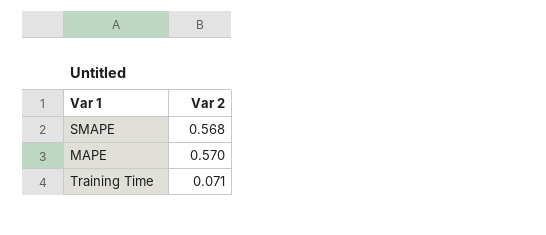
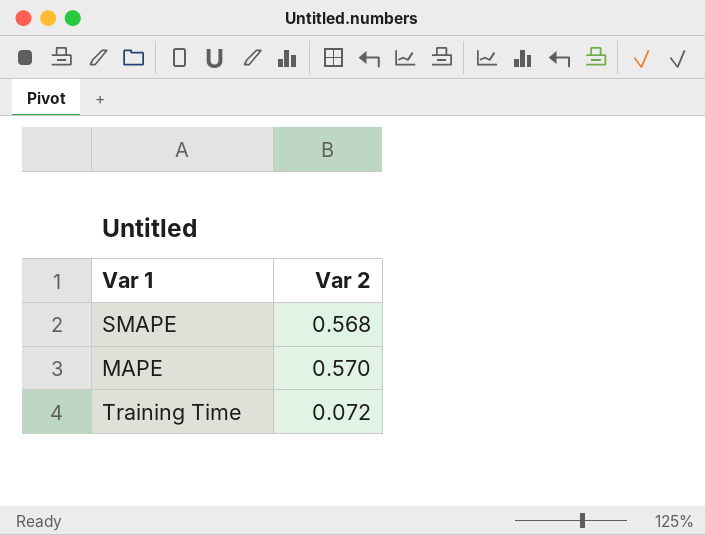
Training Time | Var 2: 0.071 -> 0.072

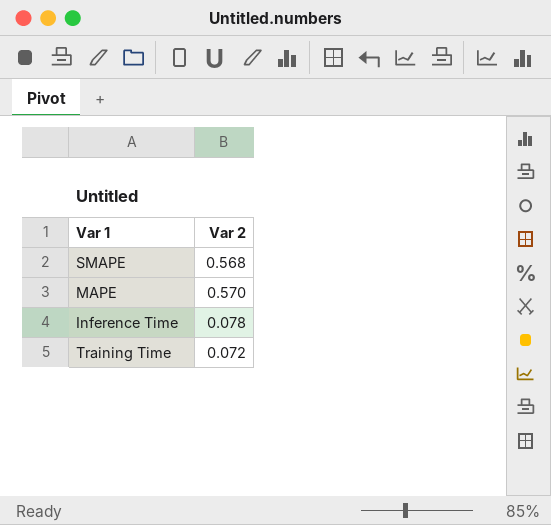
row Inference Time: none -> 0.078

